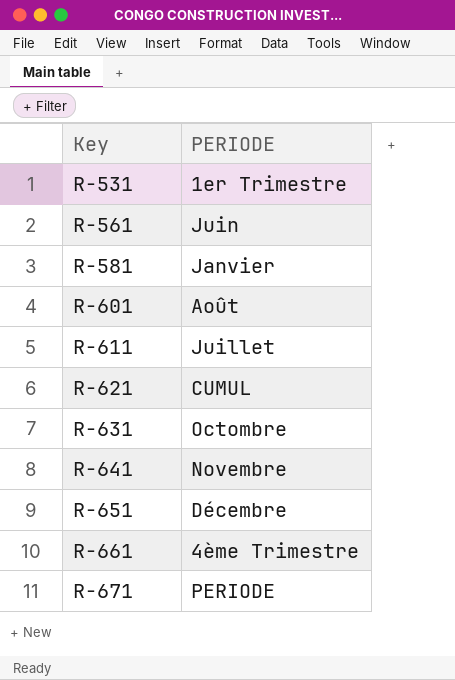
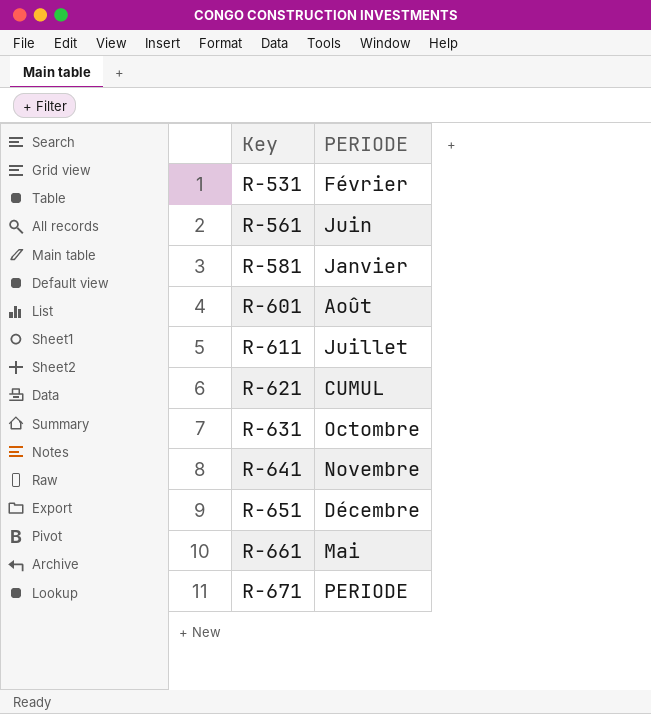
R-531 | PERIODE: 1er Trimestre -> Février
R-661 | PERIODE: 4ème Trimestre -> Mai

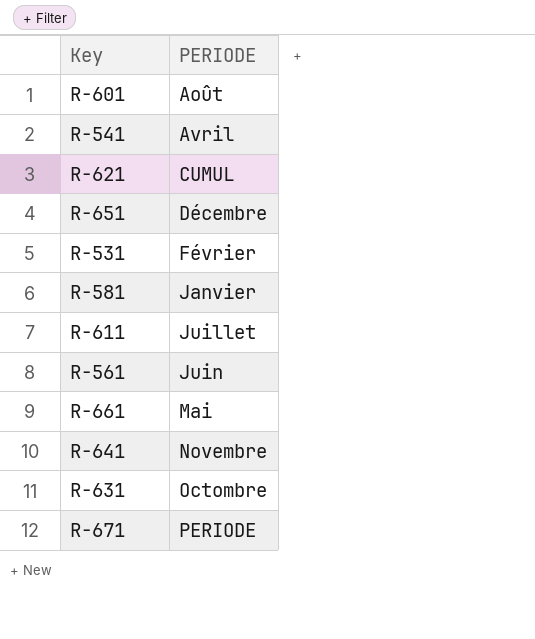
row order: Key ascending -> PERIODE ascending
row R-541: none -> Avril

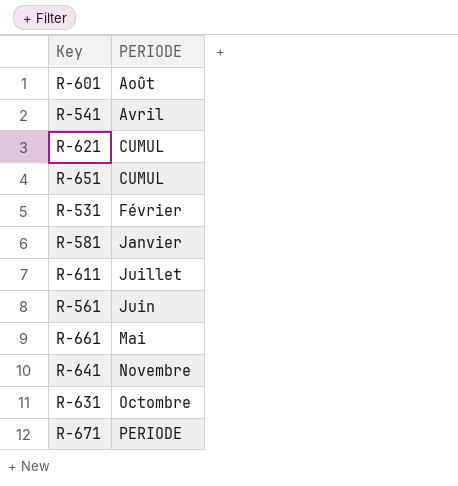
R-651 | PERIODE: Décembre -> CUMUL

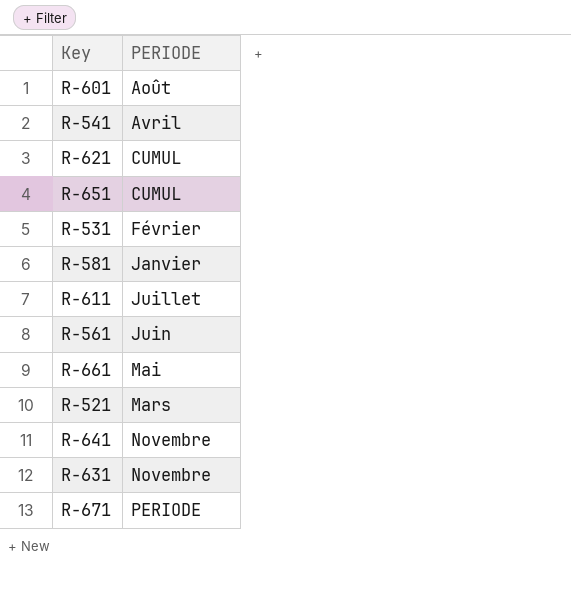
row R-521: none -> Mars
R-631 | PERIODE: Octombre -> Novembre

